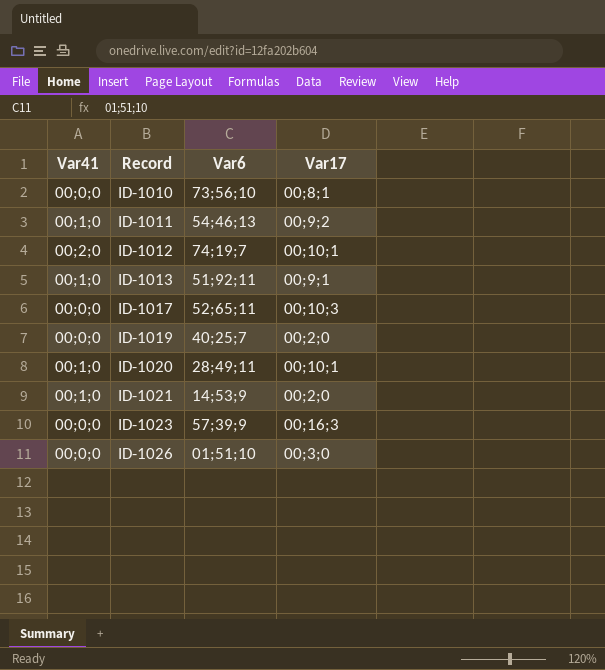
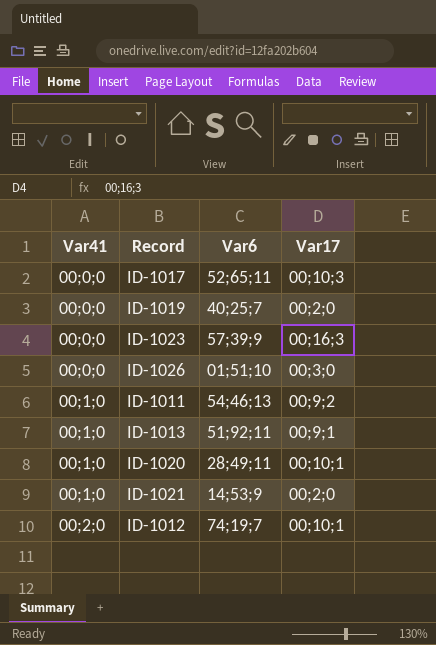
row order: Record ascending -> Var41 ascending
row ID-1010: 00;0;0 | 73;56;10 | 00;8;1 -> none

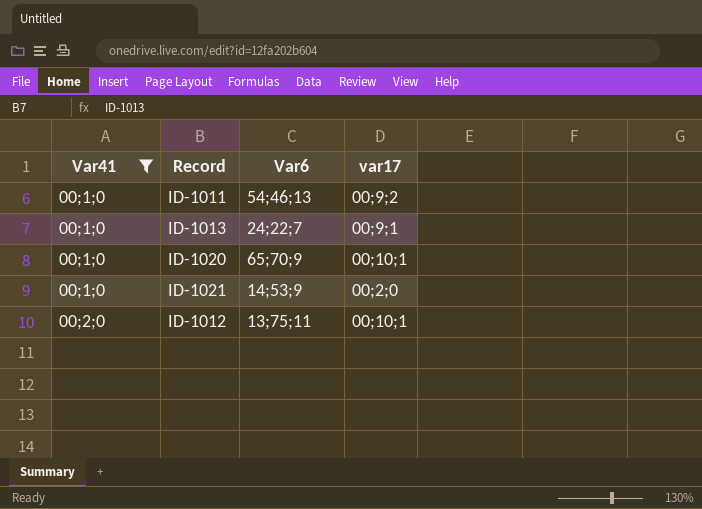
filter: none -> Var41 != 00;0;0
column name: Var17 -> var17
ID-1013 | Var6: 51;92;11 -> 24;22;7
ID-1020 | Var6: 28;49;11 -> 65;70;9
ID-1012 | Var6: 74;19;7 -> 13;75;11

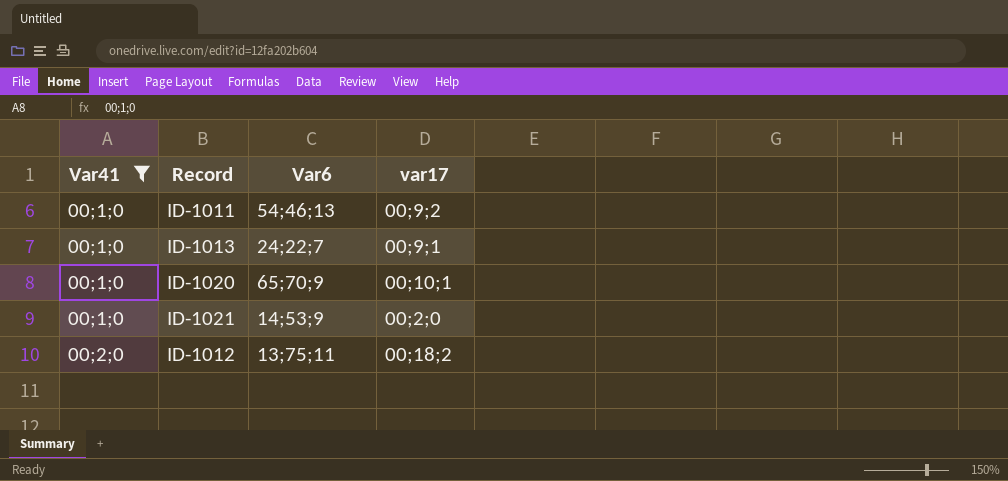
ID-1012 | var17: 00;10;1 -> 00;18;2

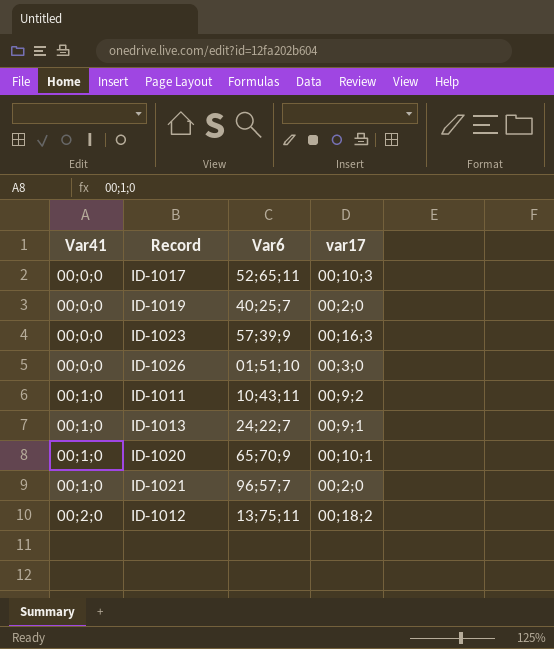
filter: Var41 != 00;0;0 -> none
ID-1011 | Var6: 54;46;13 -> 10;43;11
ID-1021 | Var6: 14;53;9 -> 96;57;7

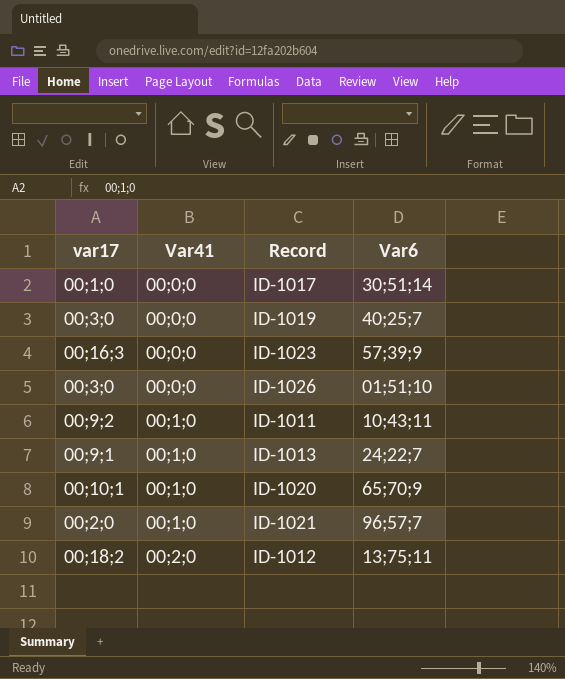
column var17 | position: 4 -> 1
ID-1017 | var17: 00;10;3 -> 00;1;0
ID-1017 | Var6: 52;65;11 -> 30;51;14
ID-1019 | var17: 00;2;0 -> 00;3;0

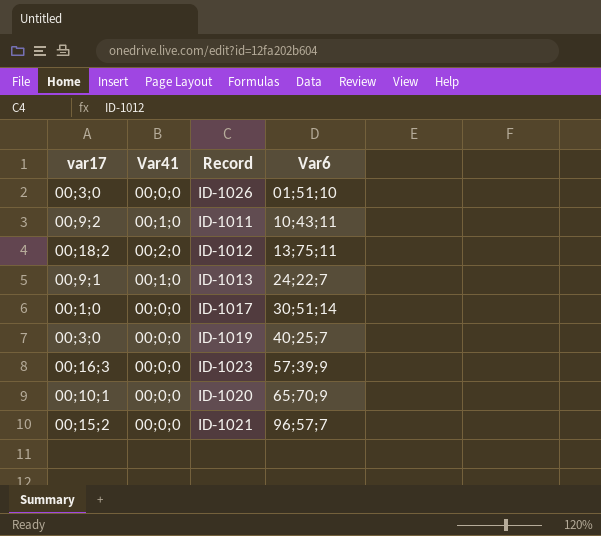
row order: Var41 ascending -> Var6 ascending
ID-1020 | Var41: 00;1;0 -> 00;0;0
ID-1021 | var17: 00;2;0 -> 00;15;2
ID-1021 | Var41: 00;1;0 -> 00;0;0

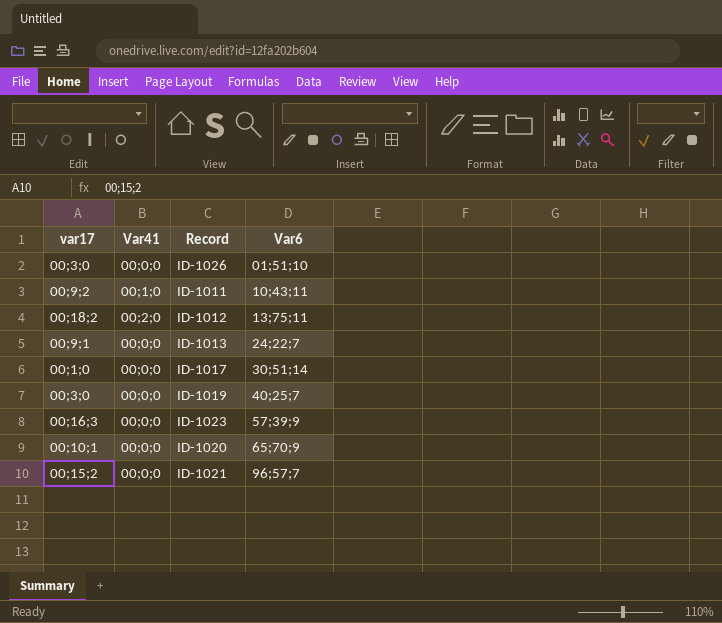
ID-1013 | Var41: 00;1;0 -> 00;0;0

